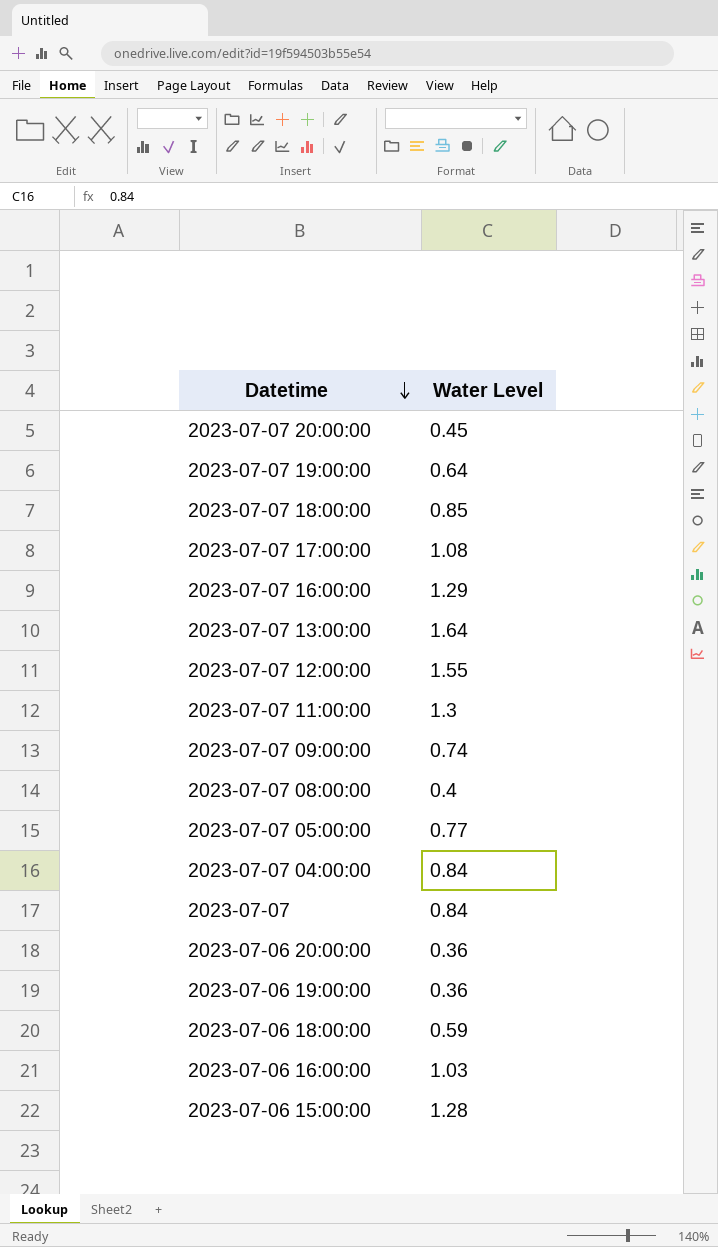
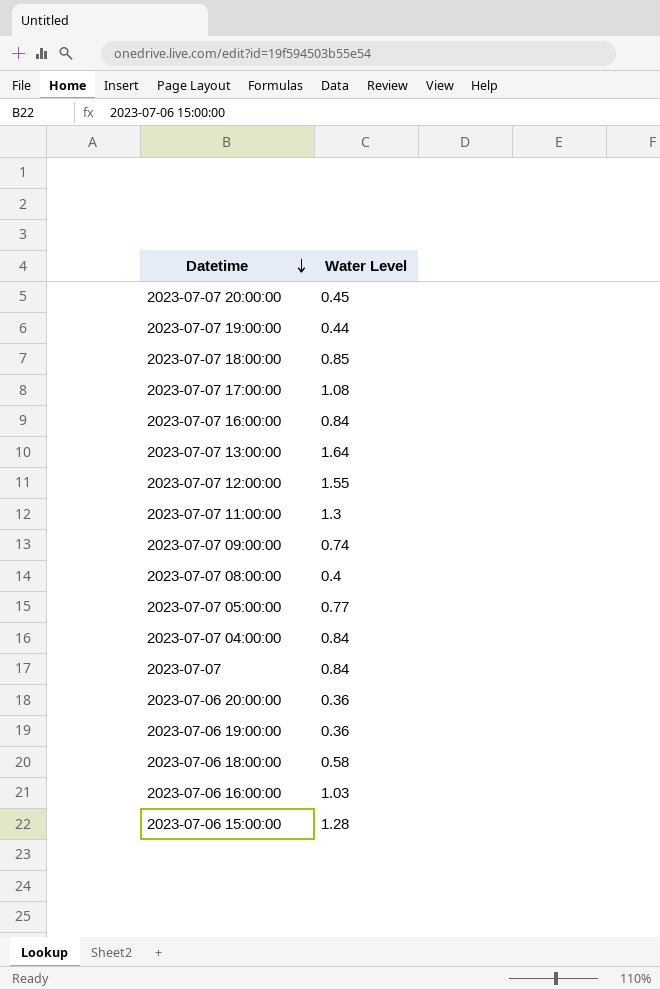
2023-07-07 19:00:00 | Water Level: 0.64 -> 0.44
2023-07-07 16:00:00 | Water Level: 1.29 -> 0.84
2023-07-06 18:00:00 | Water Level: 0.59 -> 0.58

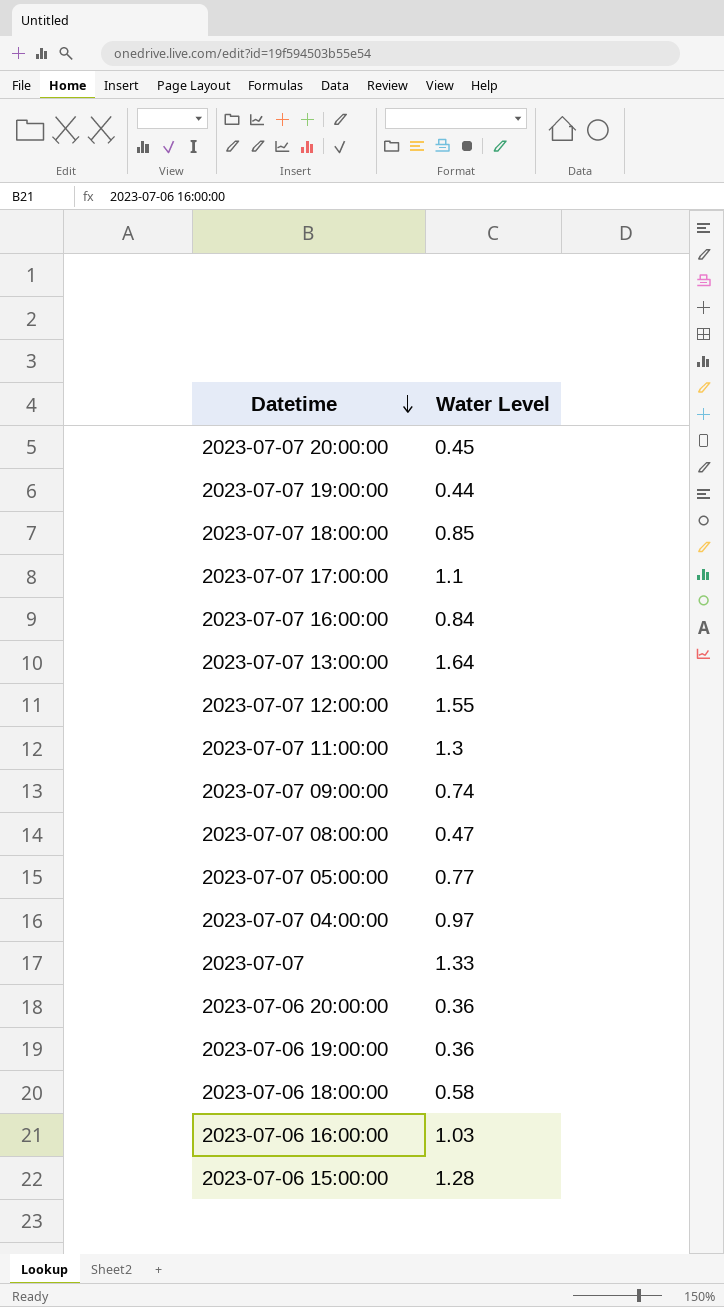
2023-07-07 17:00:00 | Water Level: 1.08 -> 1.1
2023-07-07 08:00:00 | Water Level: 0.4 -> 0.47
2023-07-07 04:00:00 | Water Level: 0.84 -> 0.97
2023-07-07 | Water Level: 0.84 -> 1.33

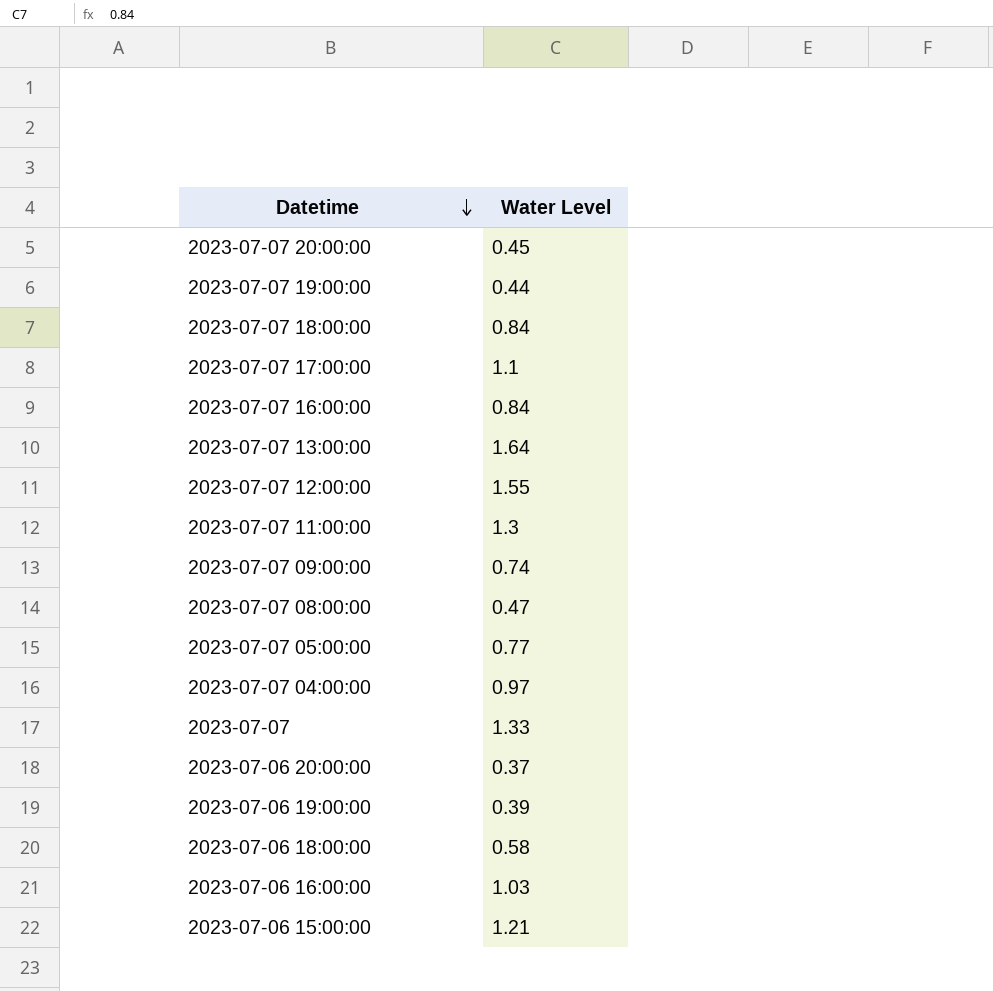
2023-07-07 18:00:00 | Water Level: 0.85 -> 0.84
2023-07-06 20:00:00 | Water Level: 0.36 -> 0.37
2023-07-06 19:00:00 | Water Level: 0.36 -> 0.39
2023-07-06 15:00:00 | Water Level: 1.28 -> 1.21

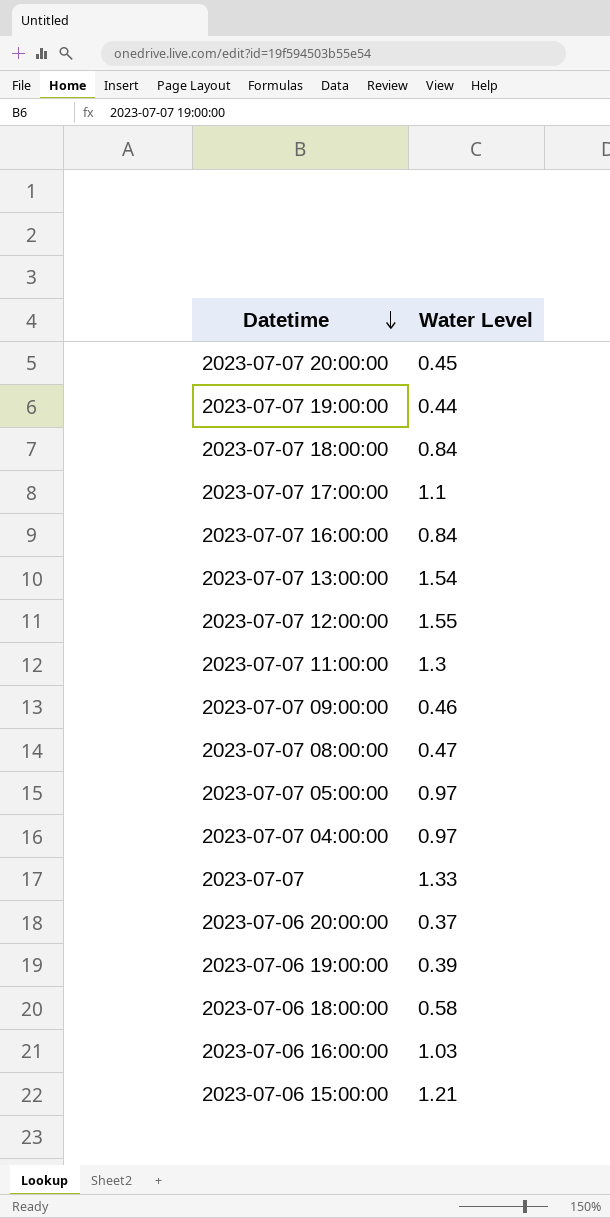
2023-07-07 13:00:00 | Water Level: 1.64 -> 1.54
2023-07-07 09:00:00 | Water Level: 0.74 -> 0.46
2023-07-07 05:00:00 | Water Level: 0.77 -> 0.97

